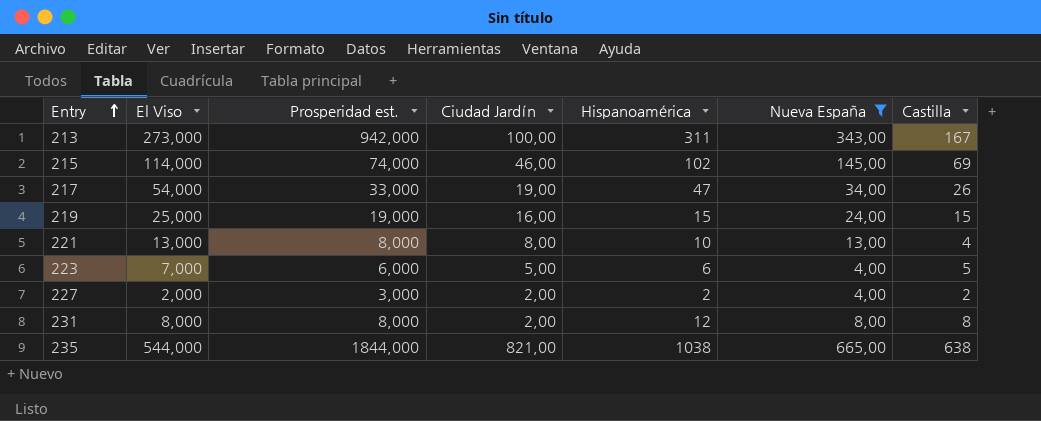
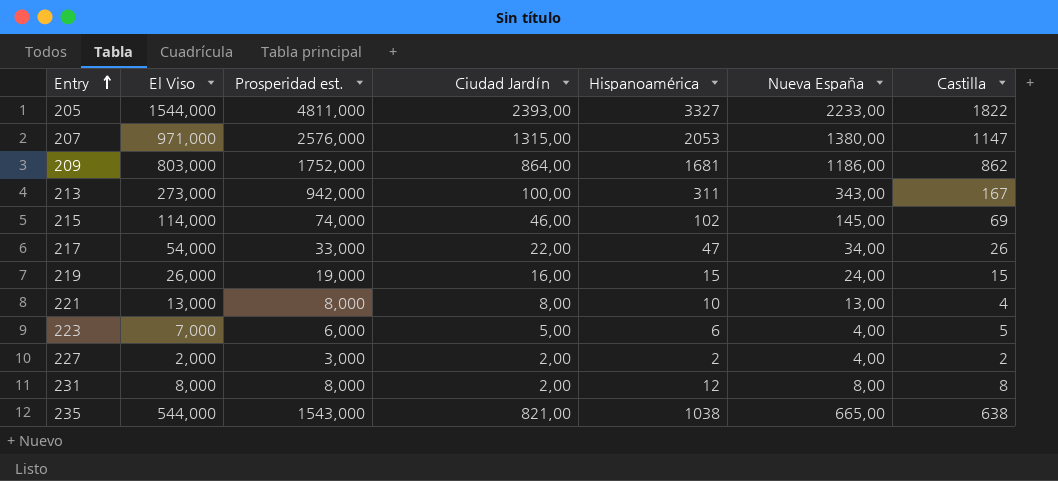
filter: Nueva España <= 665,00 -> none
217 | Ciudad Jardín: 19,00 -> 22,00
219 | El Viso: 25,000 -> 26,000
235 | Prosperidad est.: 1844,000 -> 1543,000

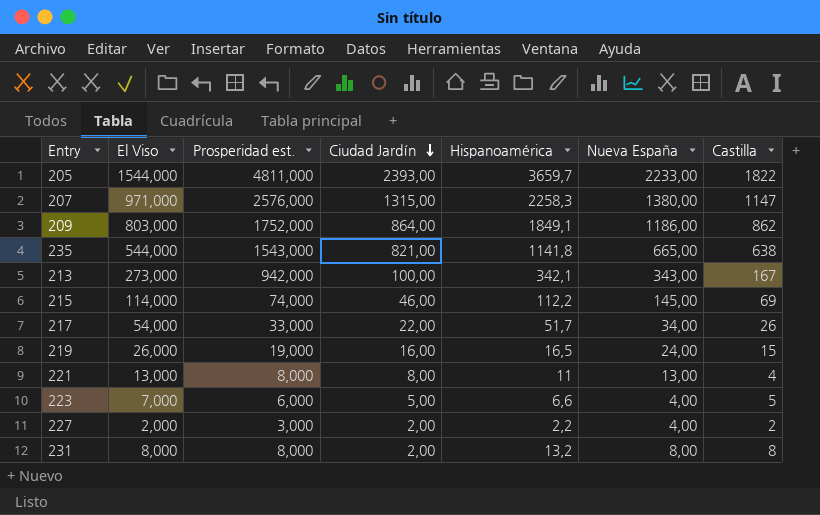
row order: Entry ascending -> Ciudad Jardín descending
205 | Hispanoamérica: 3327 -> 3659,7
207 | Hispanoamérica: 2053 -> 2258,3
209 | Hispanoamérica: 1681 -> 1849,1
235 | Hispanoamérica: 1038 -> 1141,8
213 | Hispanoamérica: 311 -> 342,1
215 | Hispanoamérica: 102 -> 112,2
217 | Hispanoamérica: 47 -> 51,7
219 | Hispanoamérica: 15 -> 16,5
221 | Hispanoamérica: 10 -> 11
223 | Hispanoamérica: 6 -> 6,6
227 | Hispanoamérica: 2 -> 2,2
231 | Hispanoamérica: 12 -> 13,2

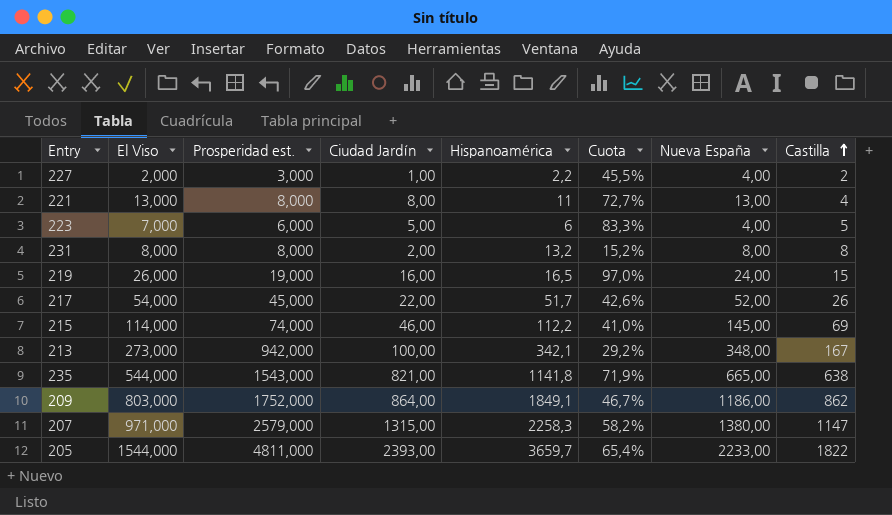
row order: Ciudad Jardín descending -> Castilla ascending
column Cuota | formula: none -> [Ciudad Jardín] / [Hispanoamérica]
227 | Ciudad Jardín: 2,00 -> 1,00
223 | Hispanoamérica: 6,6 -> 6
217 | Prosperidad est.: 33,000 -> 45,000
217 | Nueva España: 34,00 -> 52,00
213 | Nueva España: 343,00 -> 348,00
207 | Prosperidad est.: 2576,000 -> 2579,000

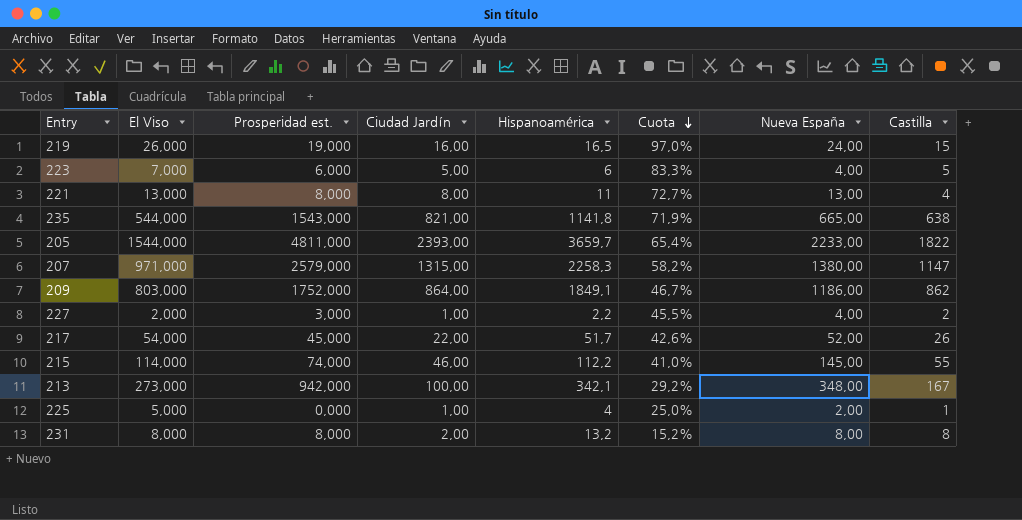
row order: Castilla ascending -> Cuota descending
215 | Castilla: 69 -> 55
row 225: none -> 5,000 | 0,000 | 1,00 | 4 | 25,0% | 2,00 | 1

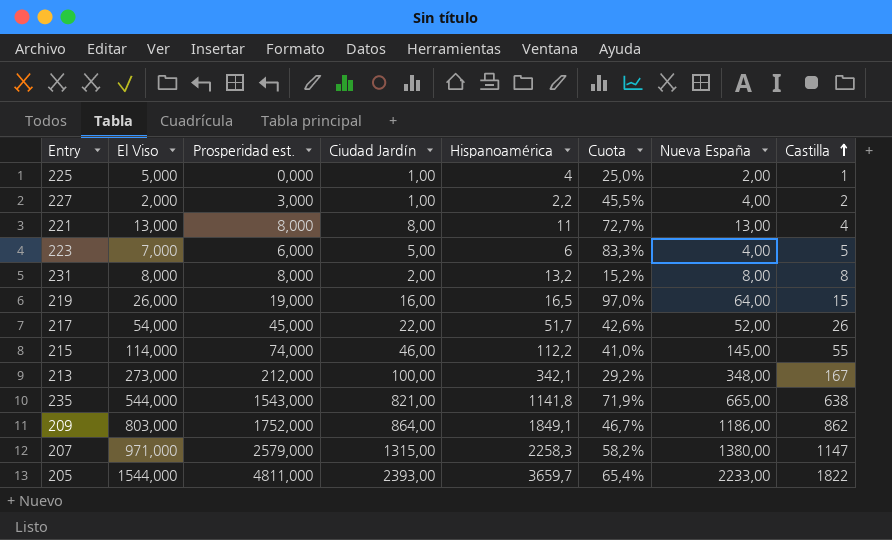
row order: Cuota descending -> Castilla ascending
219 | Nueva España: 24,00 -> 64,00
213 | Prosperidad est.: 942,000 -> 212,000

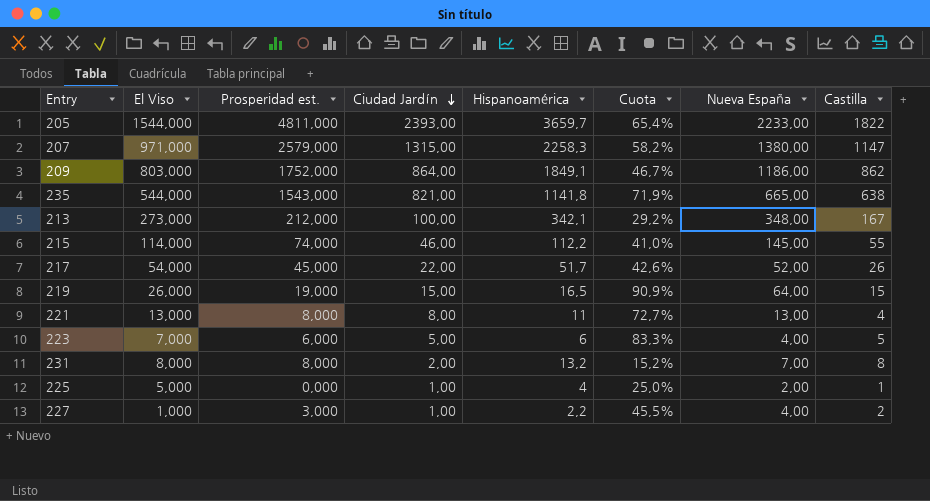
row order: Castilla ascending -> Ciudad Jardín descending
219 | Ciudad Jardín: 16,00 -> 15,00
219 | Cuota: 97,0% -> 90,9%
231 | Nueva España: 8,00 -> 7,00
227 | El Viso: 2,000 -> 1,000

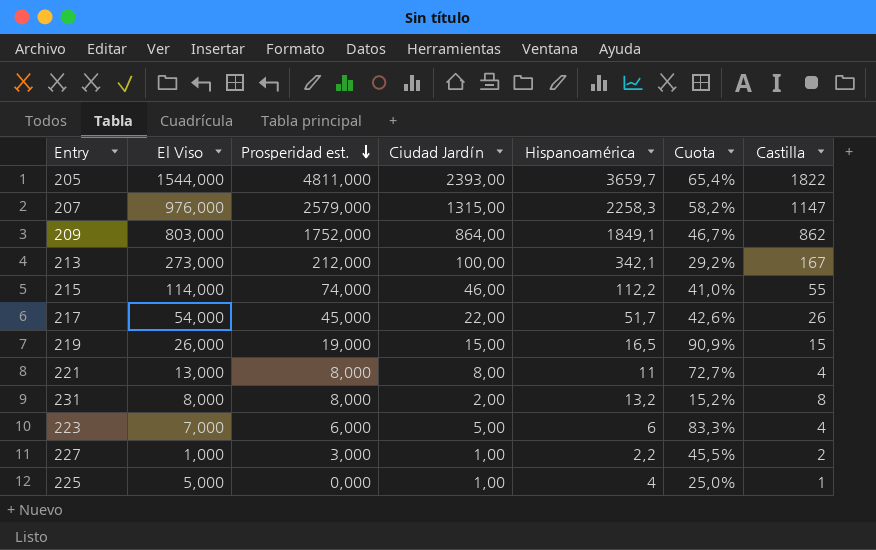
row order: Ciudad Jardín descending -> Prosperidad est. descending
column Nueva España | position: 7 -> none
row 235: 544,000 | 1543,000 | 821,00 | 1141,8 | 71,9% | 665,00 | 638 -> none
207 | El Viso: 971,000 -> 976,000
223 | Castilla: 5 -> 4

